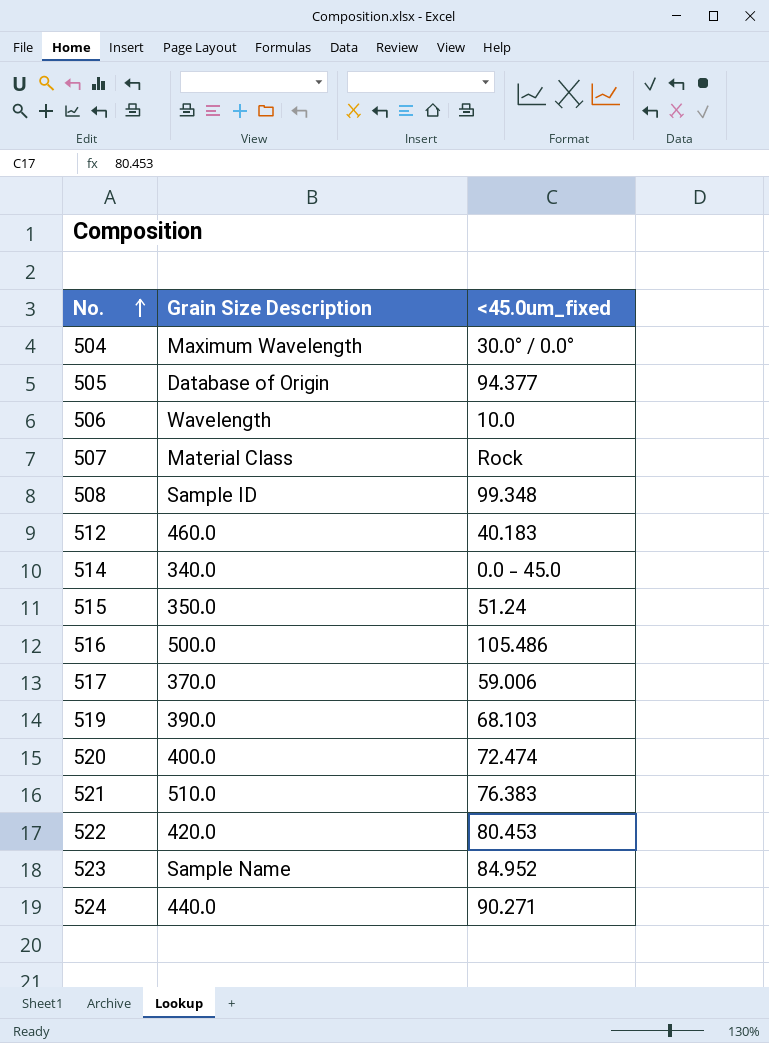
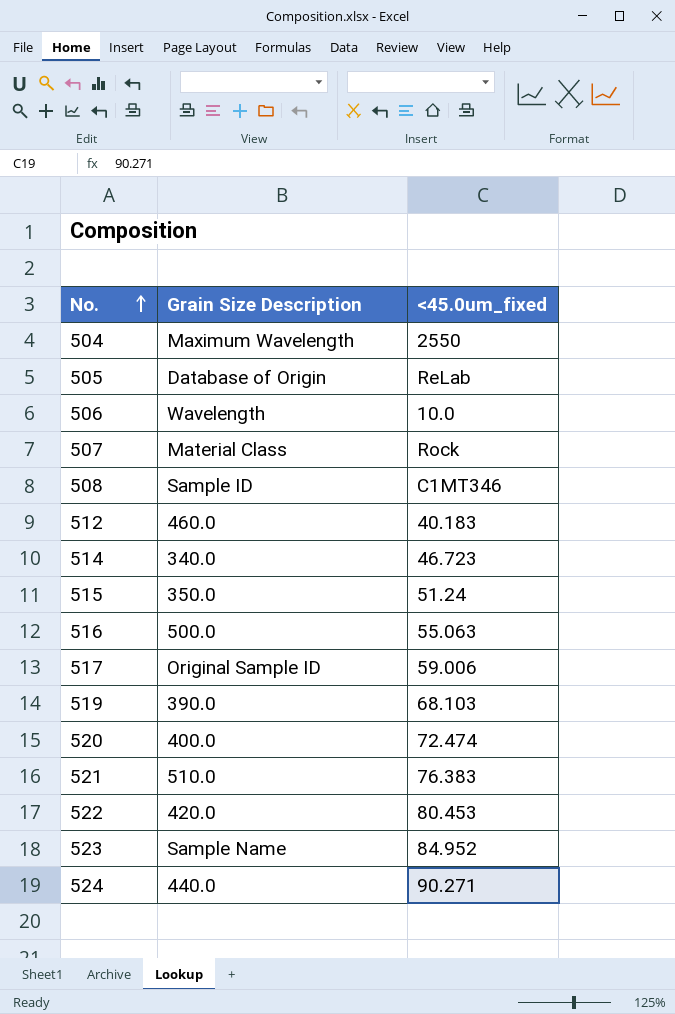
504 | <45.0um_fixed: 30.0° / 0.0° -> 2550
505 | <45.0um_fixed: 94.377 -> ReLab
508 | <45.0um_fixed: 99.348 -> C1MT346
514 | <45.0um_fixed: 0.0 - 45.0 -> 46.723
516 | <45.0um_fixed: 105.486 -> 55.063
517 | Grain Size Description: 370.0 -> Original Sample ID

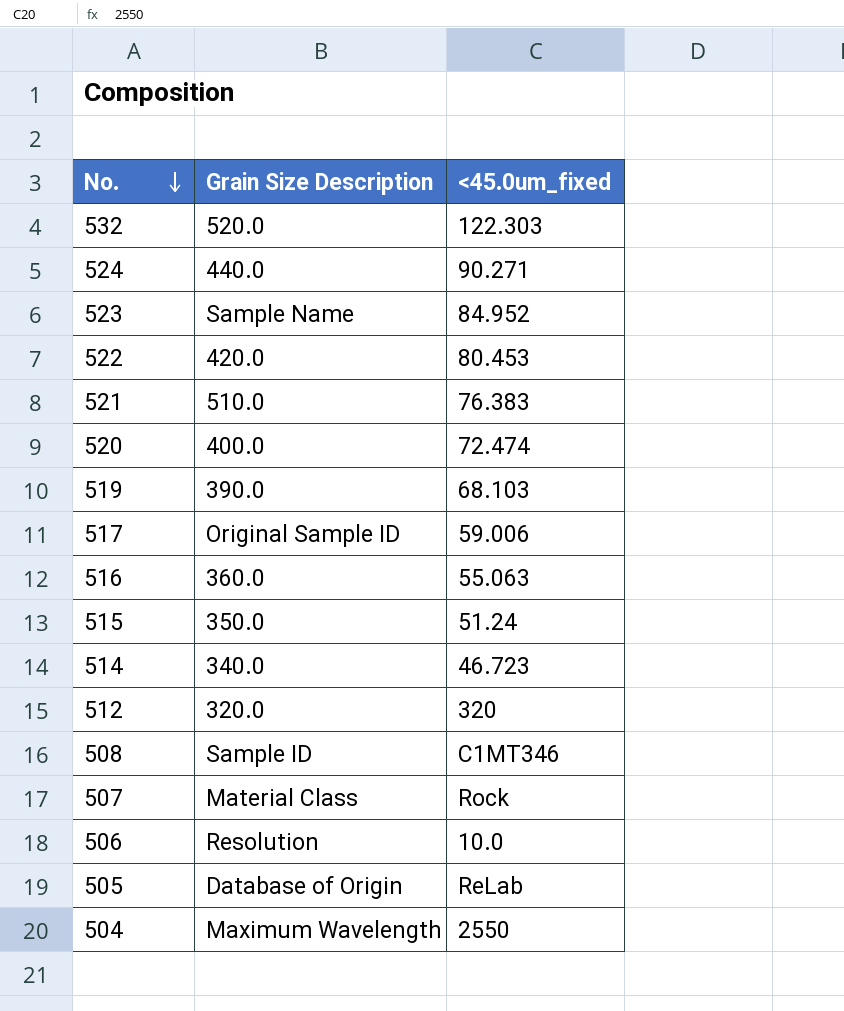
row order: No. ascending -> No. descending
row 532: none -> 520.0 | 122.303
516 | Grain Size Description: 500.0 -> 360.0
512 | Grain Size Description: 460.0 -> 320.0
512 | <45.0um_fixed: 40.183 -> 320
506 | Grain Size Description: Wavelength -> Resolution

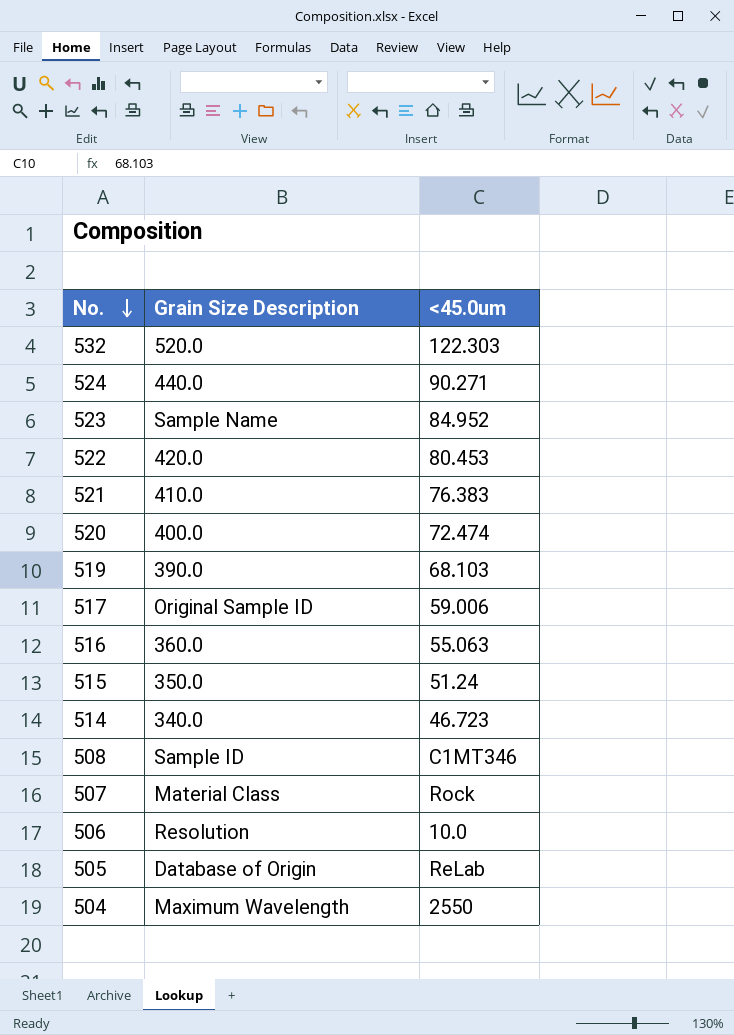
column name: <45.0um_fixed -> <45.0um
row 512: 320.0 | 320 -> none
521 | Grain Size Description: 510.0 -> 410.0

